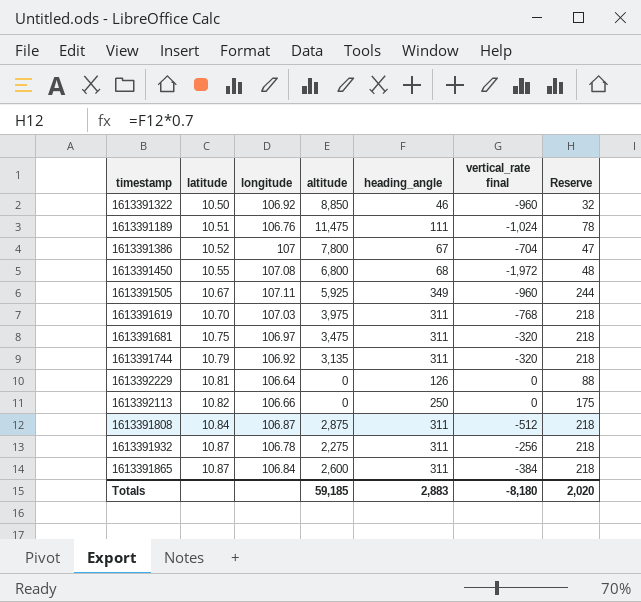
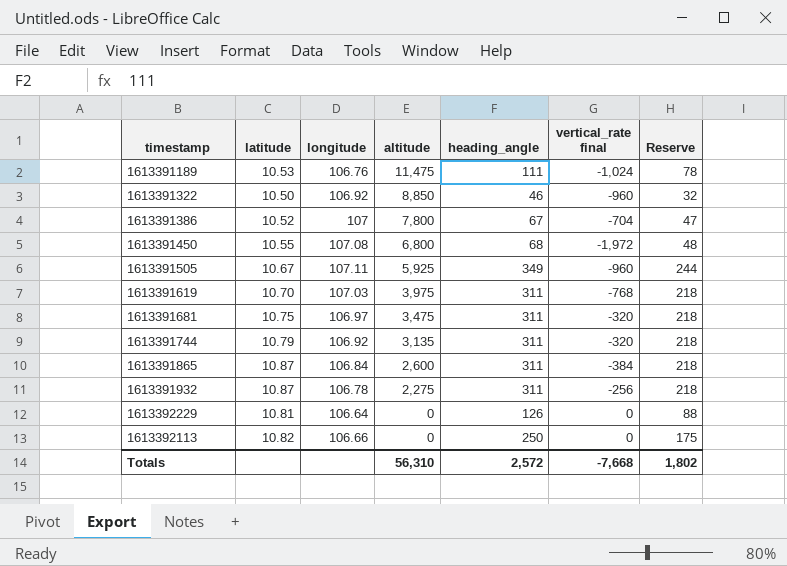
row order: latitude ascending -> altitude descending
row 1613391808: 10.84 | 106.87 | 2,875 | 311 | -512 | 218 -> none
1613391189 | latitude: 10.51 -> 10.53
Totals | altitude: 59,185 -> 56,310
Totals | heading_angle: 2,883 -> 2,572
Totals | vertical_rate final: -8,180 -> -7,668
Totals | Reserve: 2,020 -> 1,802

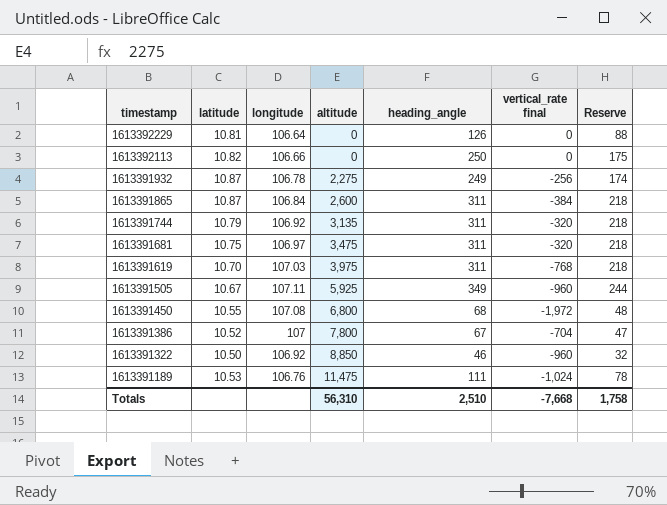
row order: altitude descending -> timestamp descending
1613391932 | heading_angle: 311 -> 249
1613391932 | Reserve: 218 -> 174
Totals | heading_angle: 2,572 -> 2,510
Totals | Reserve: 1,802 -> 1,758

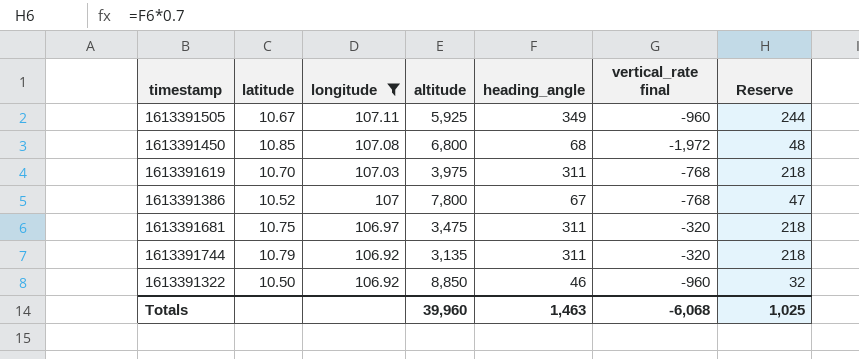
filter: none -> longitude >= 106.92
row order: timestamp descending -> longitude descending
1613391450 | latitude: 10.55 -> 10.85
1613391386 | vertical_rate final: -704 -> -768
Totals | altitude: 56,310 -> 39,960
Totals | heading_angle: 2,510 -> 1,463
Totals | vertical_rate final: -7,668 -> -6,068
Totals | Reserve: 1,758 -> 1,025

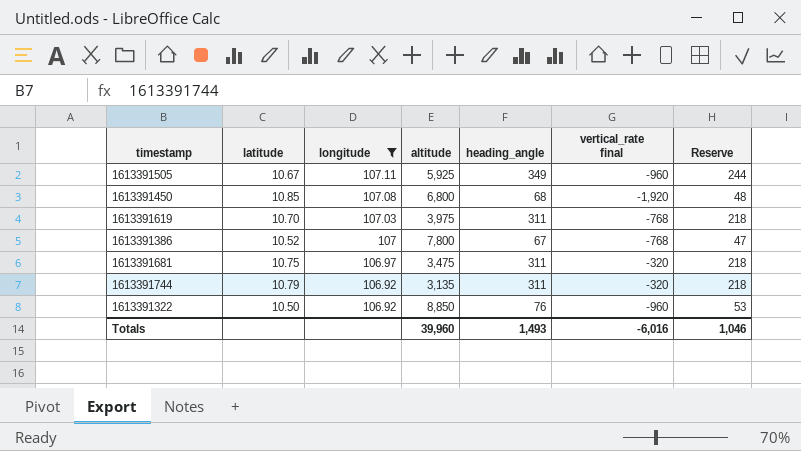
1613391450 | vertical_rate final: -1,972 -> -1,920
1613391322 | heading_angle: 46 -> 76
1613391322 | Reserve: 32 -> 53
Totals | heading_angle: 1,463 -> 1,493
Totals | vertical_rate final: -6,068 -> -6,016
Totals | Reserve: 1,025 -> 1,046

